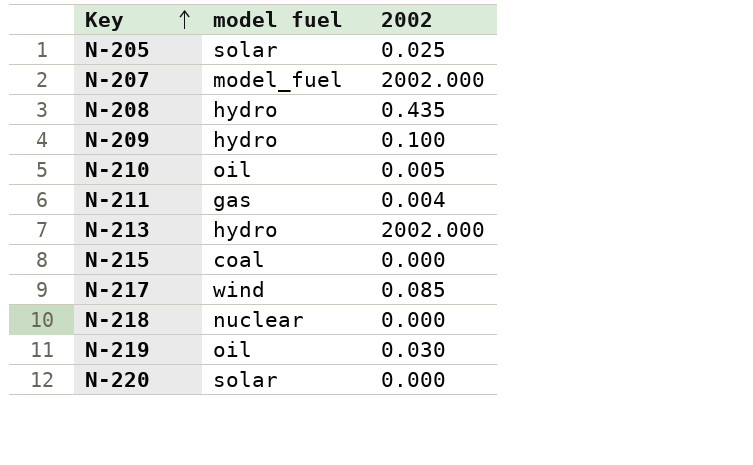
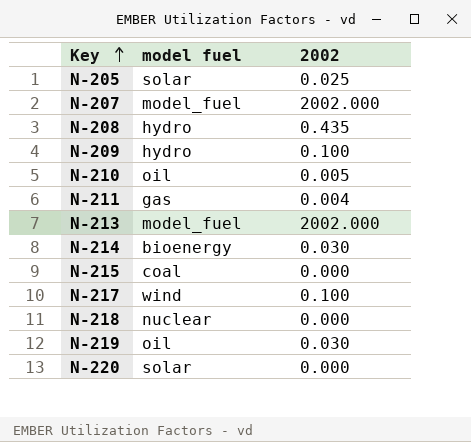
N-213 | model fuel: hydro -> model_fuel
row N-214: none -> bioenergy | 0.030
N-217 | 2002: 0.085 -> 0.100

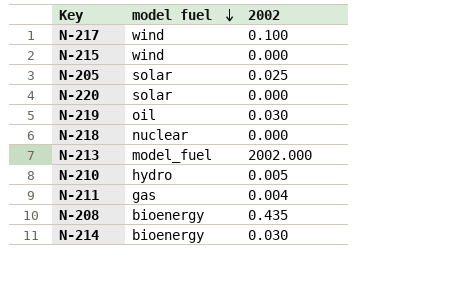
row order: Key ascending -> model fuel descending
row N-207: model_fuel | 2002.000 -> none
row N-209: hydro | 0.100 -> none
N-215 | model fuel: coal -> wind
N-210 | model fuel: oil -> hydro
N-208 | model fuel: hydro -> bioenergy

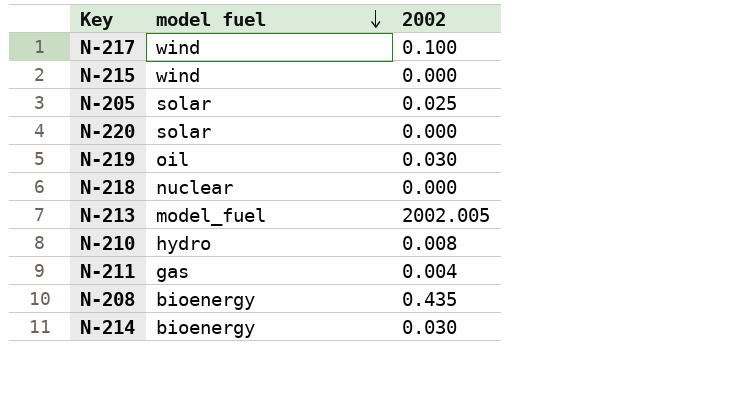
N-213 | 2002: 2002.000 -> 2002.005
N-210 | 2002: 0.005 -> 0.008

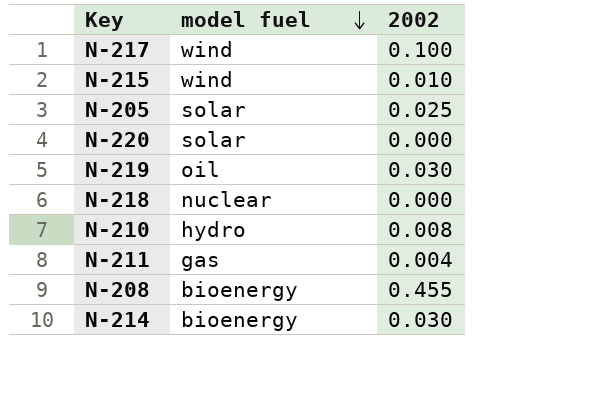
row N-213: model_fuel | 2002.005 -> none
N-215 | 2002: 0.000 -> 0.010
N-208 | 2002: 0.435 -> 0.455

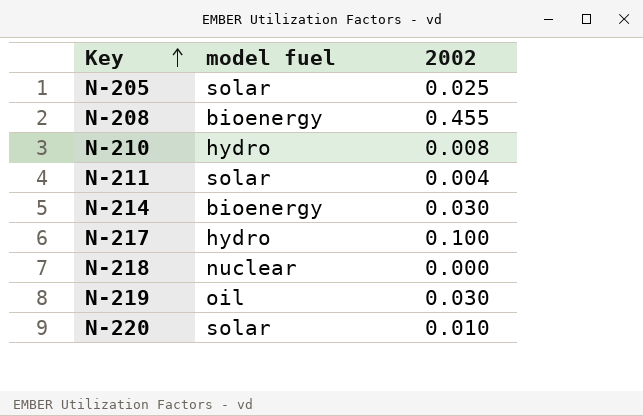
row order: model fuel descending -> Key ascending
row N-215: wind | 0.010 -> none
N-211 | model fuel: gas -> solar
N-217 | model fuel: wind -> hydro
N-220 | 2002: 0.000 -> 0.010

